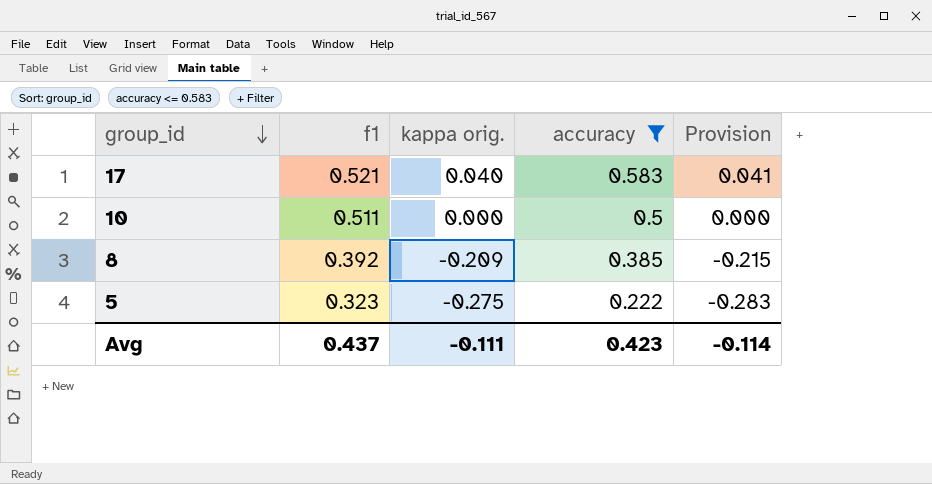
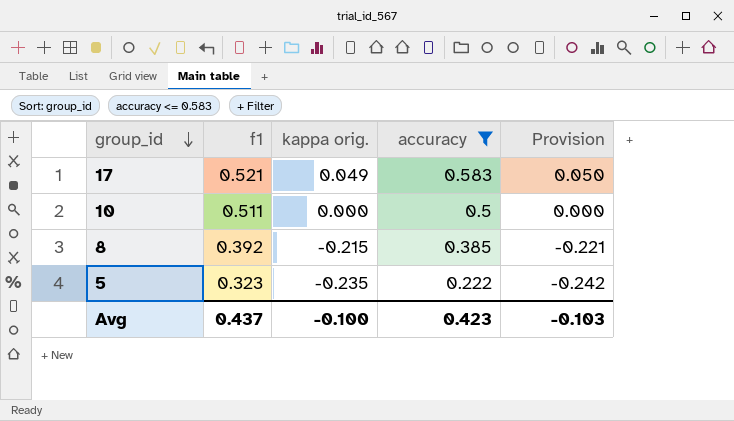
17 | kappa orig.: 0.040 -> 0.049
17 | Provision: 0.041 -> 0.050
8 | kappa orig.: -0.209 -> -0.215
8 | Provision: -0.215 -> -0.221
5 | kappa orig.: -0.275 -> -0.235
5 | Provision: -0.283 -> -0.242
Avg | kappa orig.: -0.111 -> -0.100
Avg | Provision: -0.114 -> -0.103

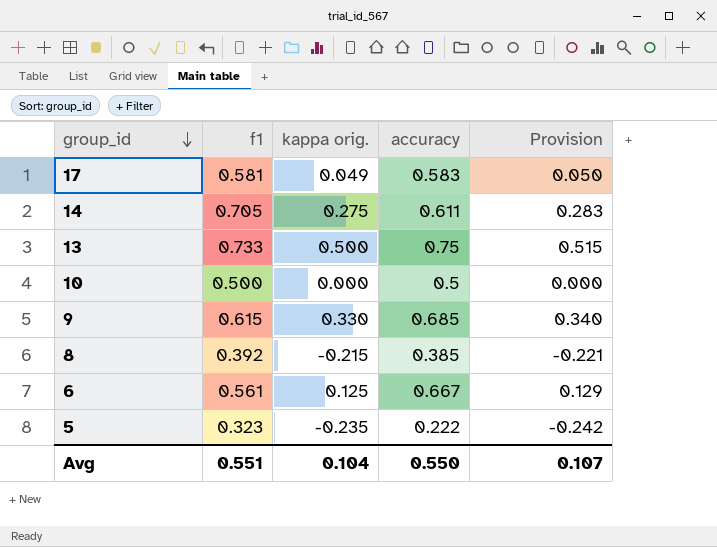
filter: accuracy <= 0.583 -> none
17 | f1: 0.521 -> 0.581
10 | f1: 0.511 -> 0.500
Avg | f1: 0.437 -> 0.551
Avg | kappa orig.: -0.100 -> 0.104
Avg | accuracy: 0.423 -> 0.550
Avg | Provision: -0.103 -> 0.107

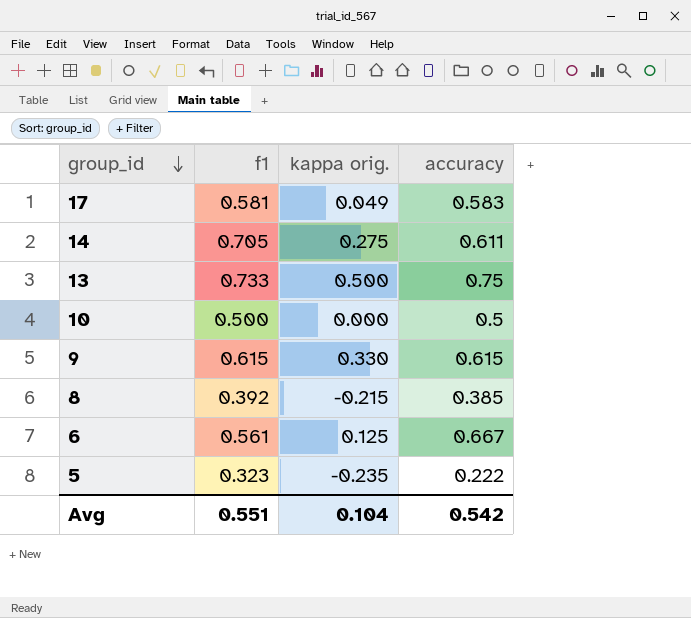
column Provision | formula: [kappa orig.] * 1.03 -> none
9 | accuracy: 0.685 -> 0.615
Avg | accuracy: 0.550 -> 0.542

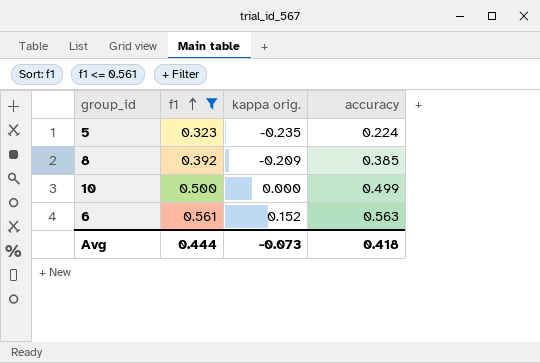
filter: none -> f1 <= 0.561
row order: group_id descending -> f1 ascending
5 | accuracy: 0.222 -> 0.224
8 | kappa orig.: -0.215 -> -0.209
10 | accuracy: 0.5 -> 0.499
6 | kappa orig.: 0.125 -> 0.152
6 | accuracy: 0.667 -> 0.563
Avg | f1: 0.551 -> 0.444
Avg | kappa orig.: 0.104 -> -0.073
Avg | accuracy: 0.542 -> 0.418

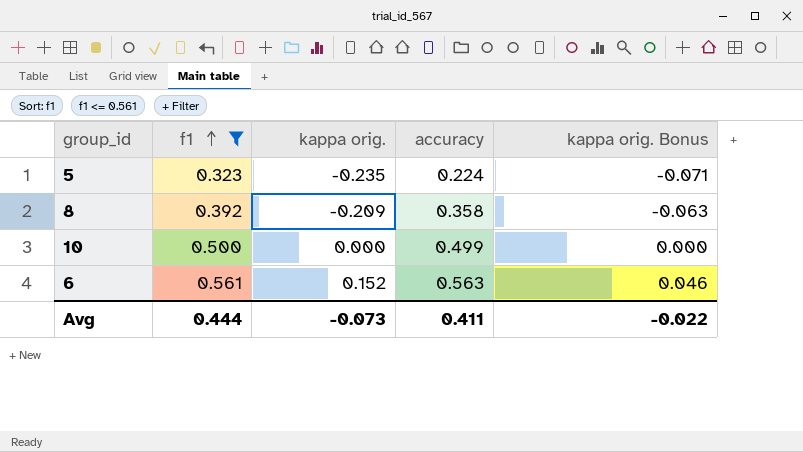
column kappa orig. Bonus | formula: none -> [kappa orig.] * 0.3
8 | accuracy: 0.385 -> 0.358
Avg | accuracy: 0.418 -> 0.411

